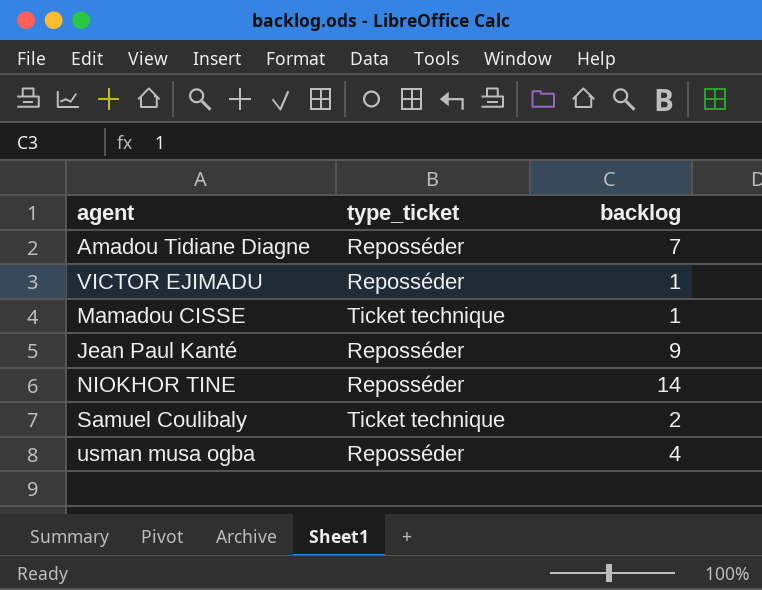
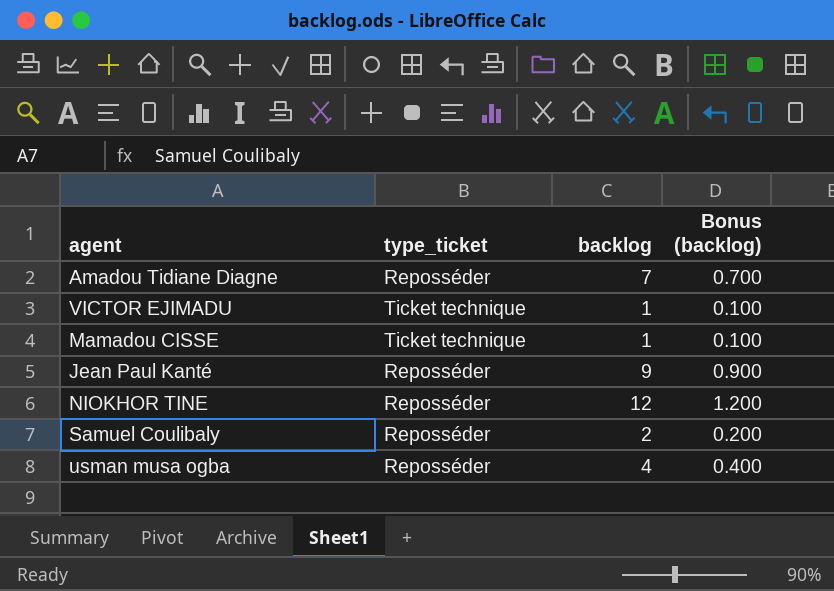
column Bonus (backlog) | formula: none -> [backlog] * 0.1
VICTOR EJIMADU | type_ticket: Reposséder -> Ticket technique
NIOKHOR TINE | backlog: 14 -> 12
Samuel Coulibaly | type_ticket: Ticket technique -> Reposséder

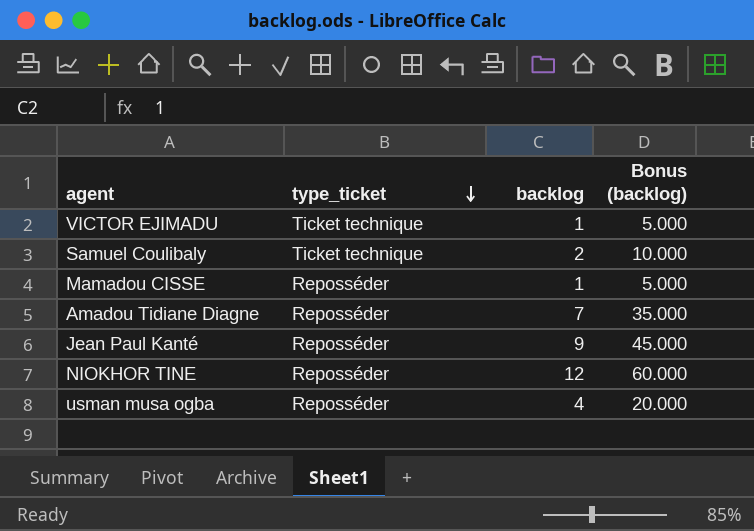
row order: none -> type_ticket descending
column Bonus (backlog) | formula: [backlog] * 0.1 -> [backlog] * 5
Samuel Coulibaly | type_ticket: Reposséder -> Ticket technique
Mamadou CISSE | type_ticket: Ticket technique -> Reposséder

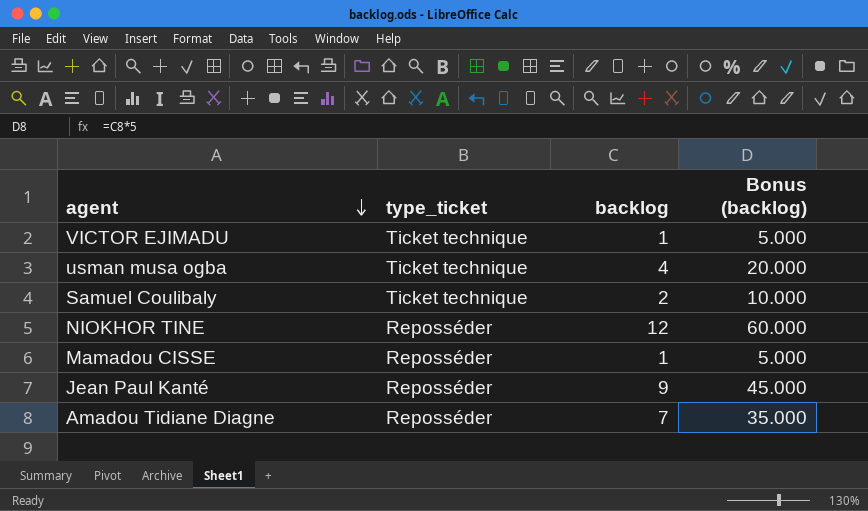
row order: type_ticket descending -> agent descending
usman musa ogba | type_ticket: Reposséder -> Ticket technique

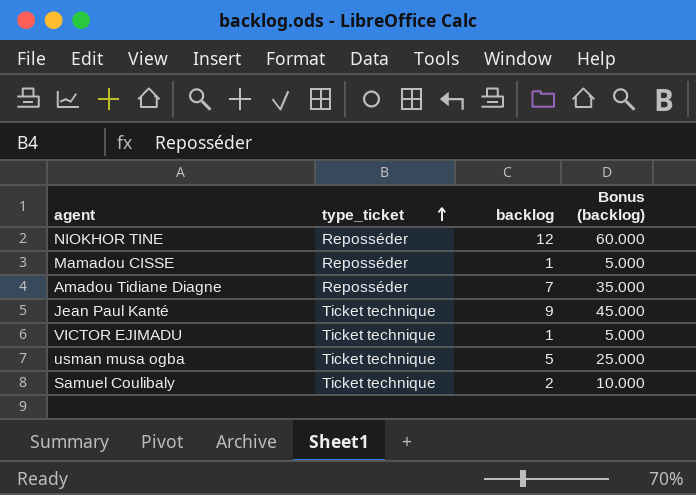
row order: agent descending -> type_ticket ascending
Jean Paul Kanté | type_ticket: Reposséder -> Ticket technique
usman musa ogba | backlog: 4 -> 5
usman musa ogba | Bonus (backlog): 20.000 -> 25.000

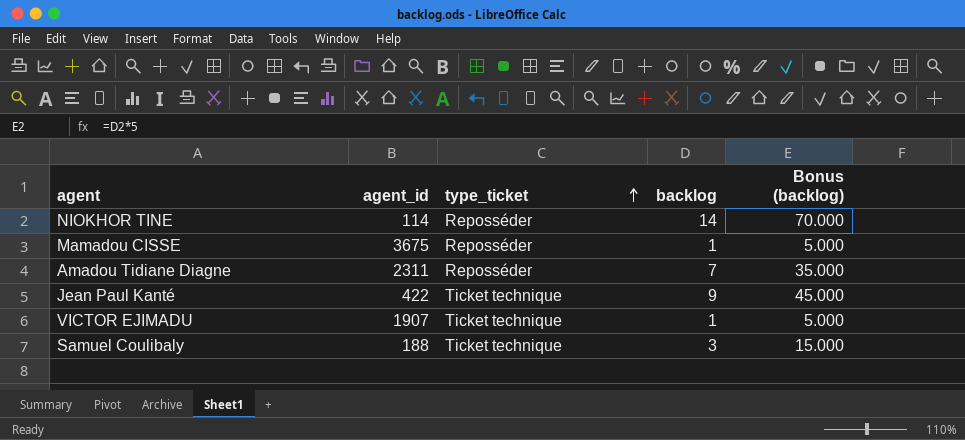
column agent_id | position: none -> 2
row usman musa ogba: Ticket technique | 5 | 25.000 -> none
NIOKHOR TINE | backlog: 12 -> 14
NIOKHOR TINE | Bonus (backlog): 60.000 -> 70.000
Samuel Coulibaly | backlog: 2 -> 3
Samuel Coulibaly | Bonus (backlog): 10.000 -> 15.000

